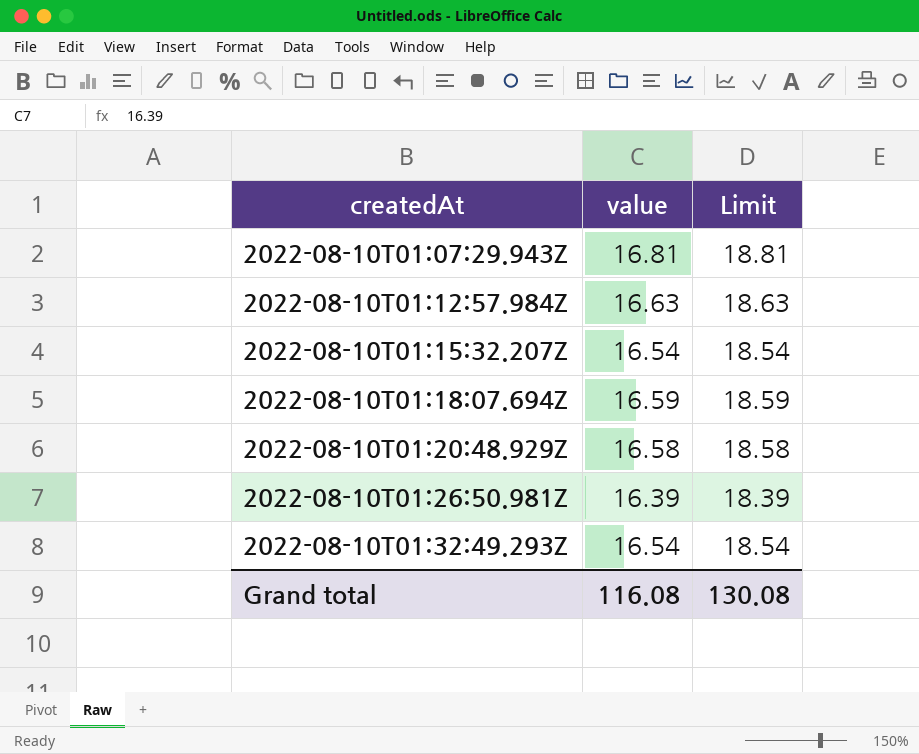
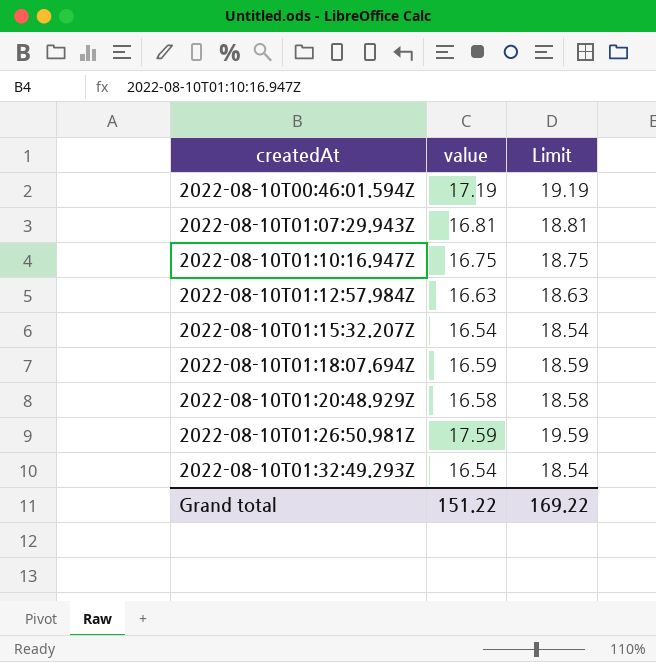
row 2022-08-10T00:46:01.594Z: none -> 17.19 | 19.19
row 2022-08-10T01:10:16.947Z: none -> 16.75 | 18.75
2022-08-10T01:26:50.981Z | value: 16.39 -> 17.59
2022-08-10T01:26:50.981Z | Limit: 18.39 -> 19.59
Grand total | value: 116.08 -> 151.22
Grand total | Limit: 130.08 -> 169.22

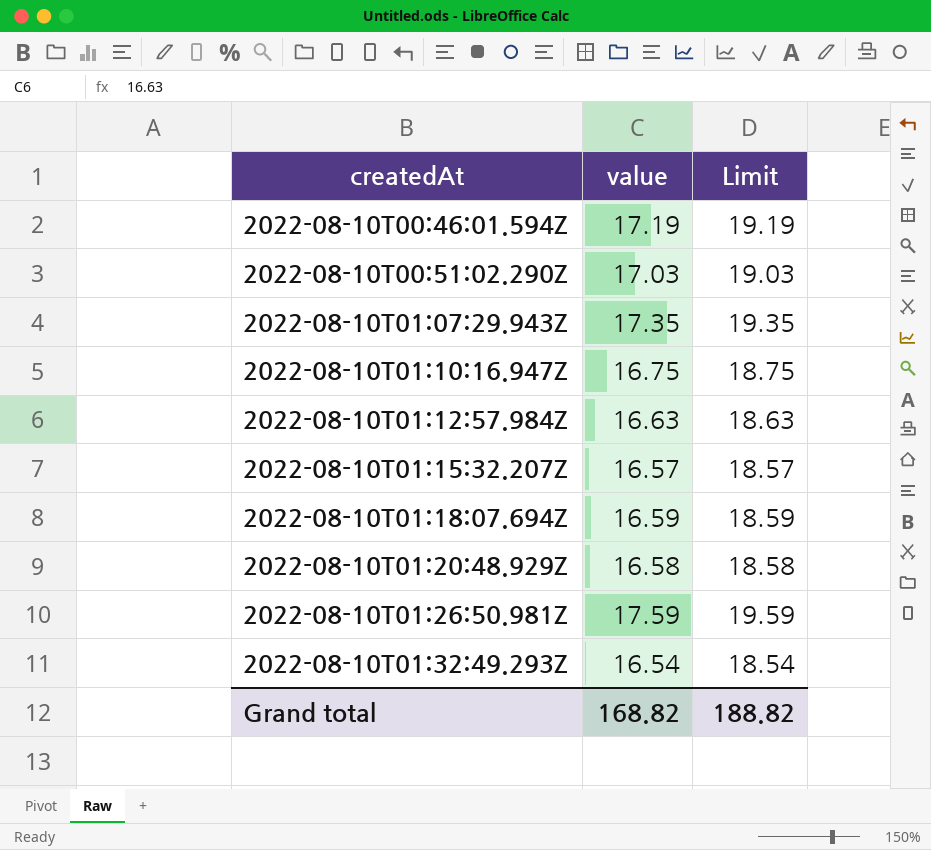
row 2022-08-10T00:51:02.290Z: none -> 17.03 | 19.03
2022-08-10T01:07:29.943Z | value: 16.81 -> 17.35
2022-08-10T01:07:29.943Z | Limit: 18.81 -> 19.35
2022-08-10T01:15:32.207Z | value: 16.54 -> 16.57
2022-08-10T01:15:32.207Z | Limit: 18.54 -> 18.57
Grand total | value: 151.22 -> 168.82
Grand total | Limit: 169.22 -> 188.82

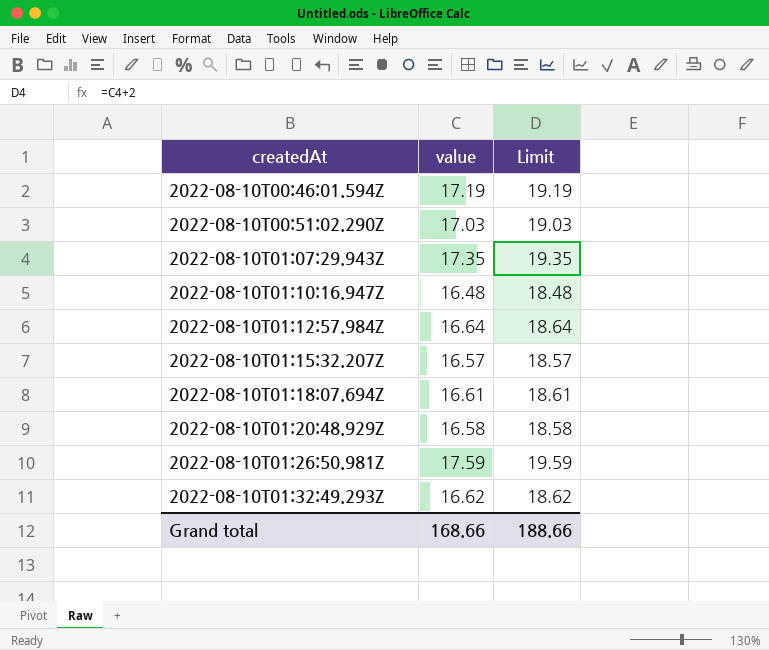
2022-08-10T01:10:16.947Z | value: 16.75 -> 16.48
2022-08-10T01:10:16.947Z | Limit: 18.75 -> 18.48
2022-08-10T01:12:57.984Z | value: 16.63 -> 16.64
2022-08-10T01:12:57.984Z | Limit: 18.63 -> 18.64
2022-08-10T01:18:07.694Z | value: 16.59 -> 16.61
2022-08-10T01:18:07.694Z | Limit: 18.59 -> 18.61
2022-08-10T01:32:49.293Z | value: 16.54 -> 16.62
2022-08-10T01:32:49.293Z | Limit: 18.54 -> 18.62
Grand total | value: 168.82 -> 168.66
Grand total | Limit: 188.82 -> 188.66

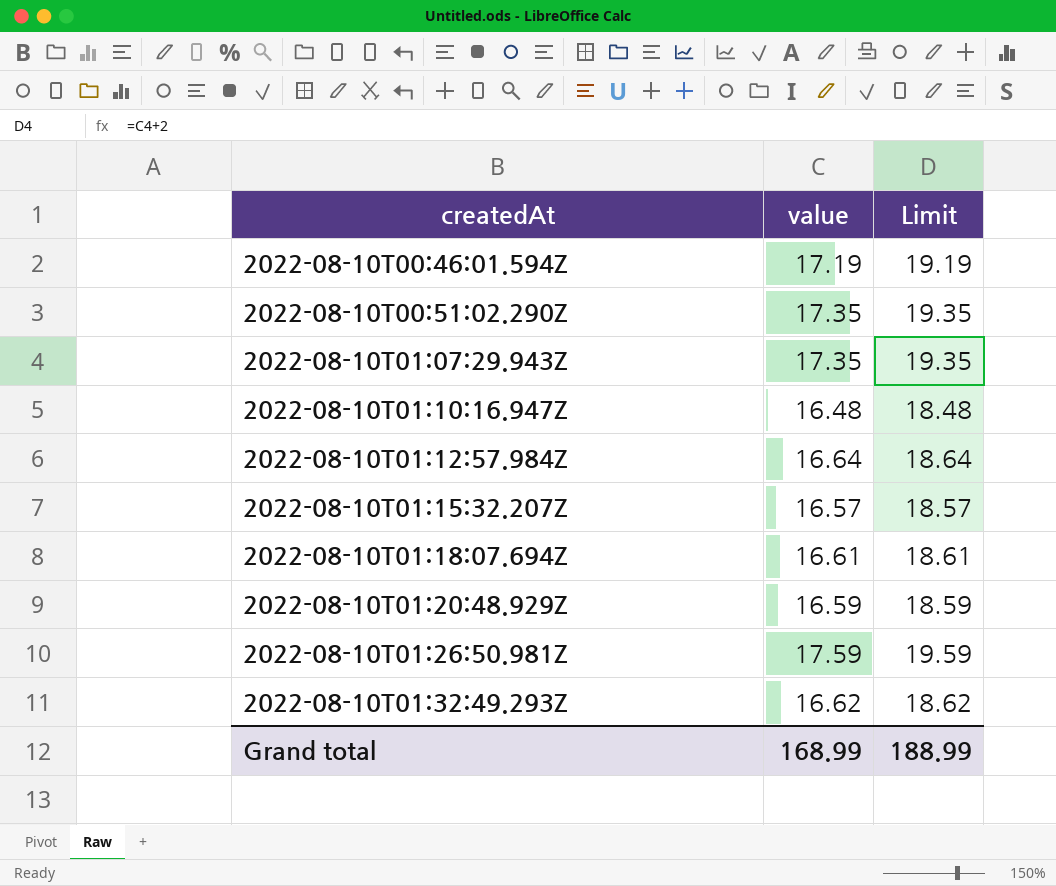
2022-08-10T00:51:02.290Z | value: 17.03 -> 17.35
2022-08-10T00:51:02.290Z | Limit: 19.03 -> 19.35
2022-08-10T01:20:48.929Z | value: 16.58 -> 16.59
2022-08-10T01:20:48.929Z | Limit: 18.58 -> 18.59
Grand total | value: 168.66 -> 168.99
Grand total | Limit: 188.66 -> 188.99

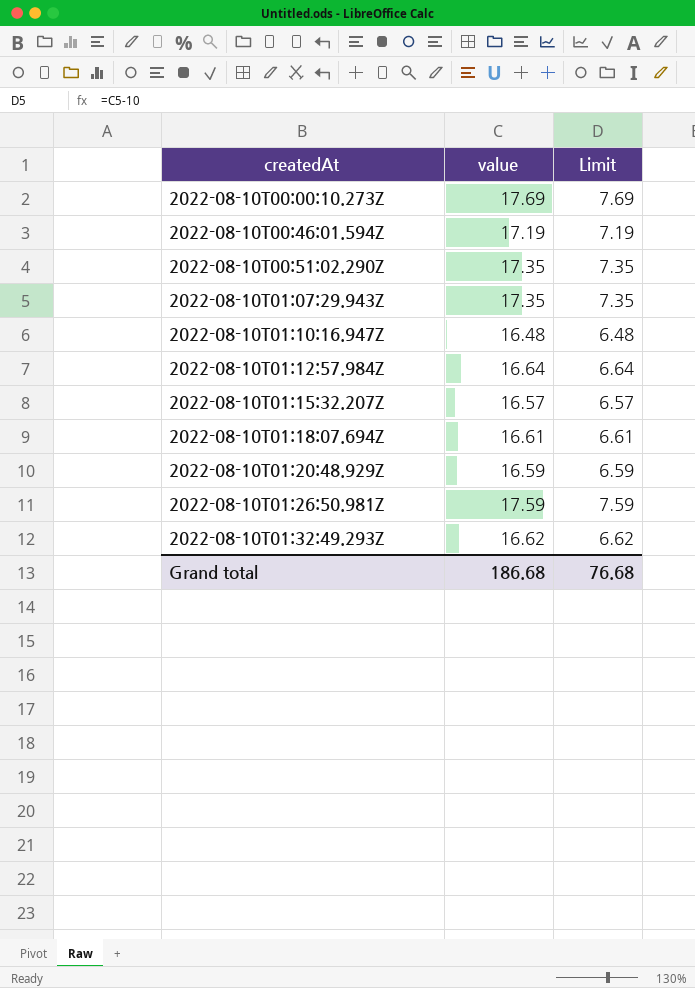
column Limit | formula: [value] + 2 -> [value] - 10
row 2022-08-10T00:00:10.273Z: none -> 17.69 | 7.69
Grand total | value: 168.99 -> 186.68
Grand total | Limit: 188.99 -> 76.68

